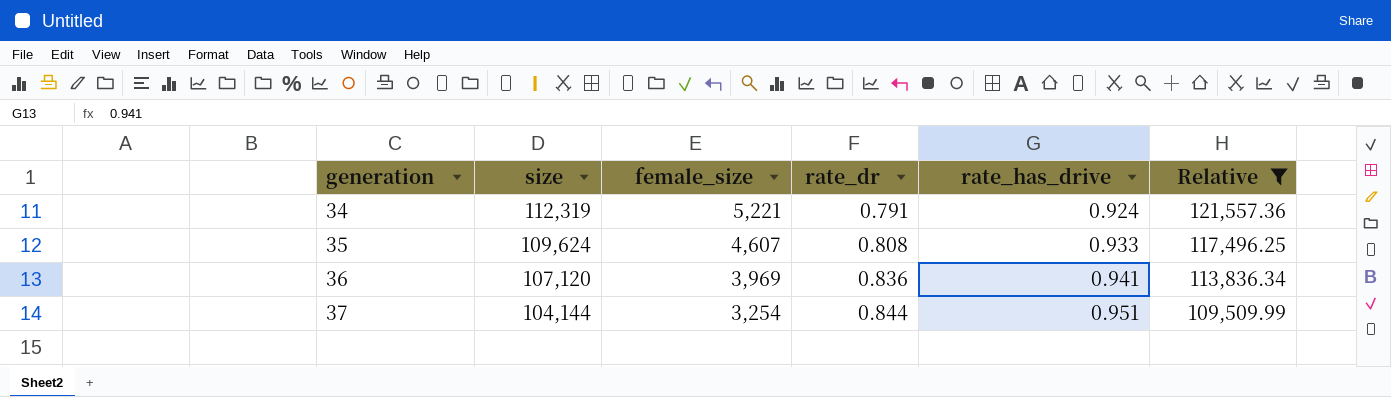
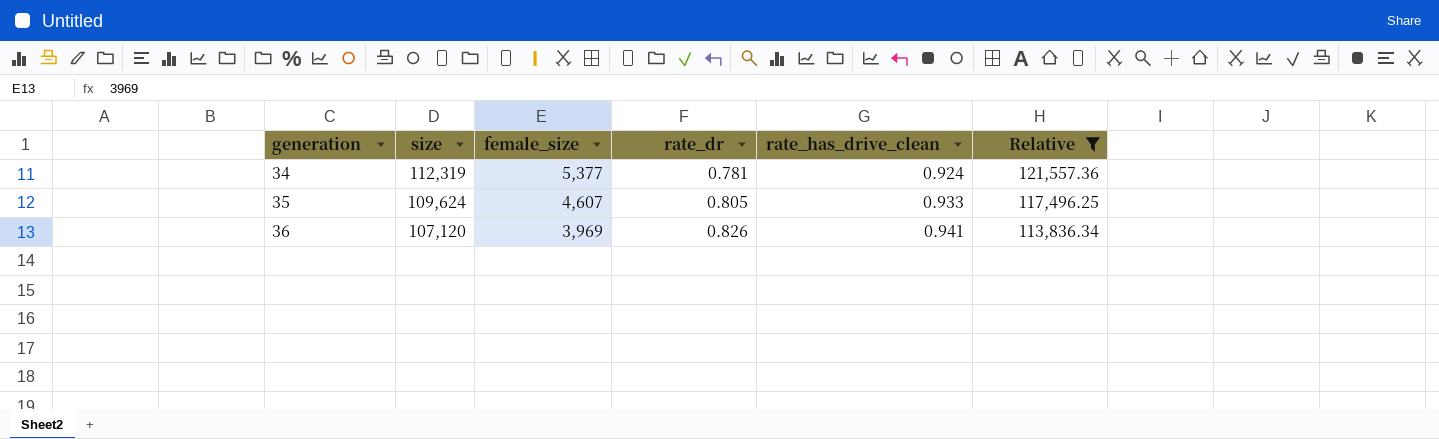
column name: rate_has_drive -> rate_has_drive_clean
row 37: 104,144 | 3,254 | 0.844 | 0.951 | 109,509.99 -> none
34 | female_size: 5,221 -> 5,377
34 | rate_dr: 0.791 -> 0.781
35 | rate_dr: 0.808 -> 0.805
36 | rate_dr: 0.836 -> 0.826

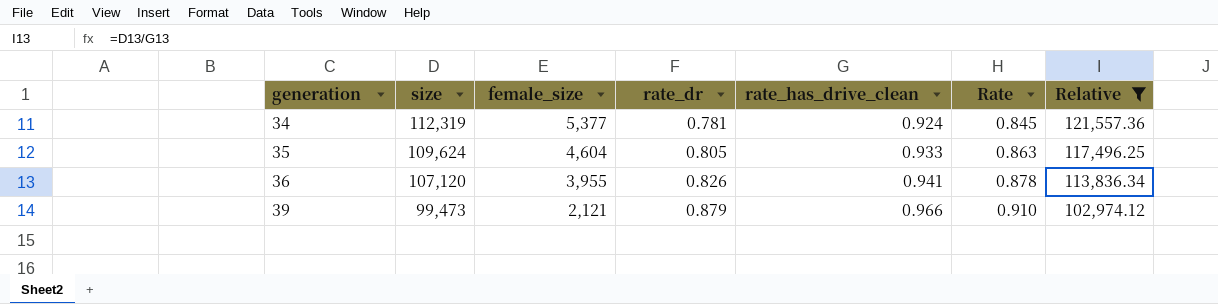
column Rate | formula: none -> [rate_dr] / [rate_has_drive_clean]
35 | female_size: 4,607 -> 4,604
36 | female_size: 3,969 -> 3,955
row 39: none -> 99,473 | 2,121 | 0.879 | 0.966 | 0.910 | 102,974.12

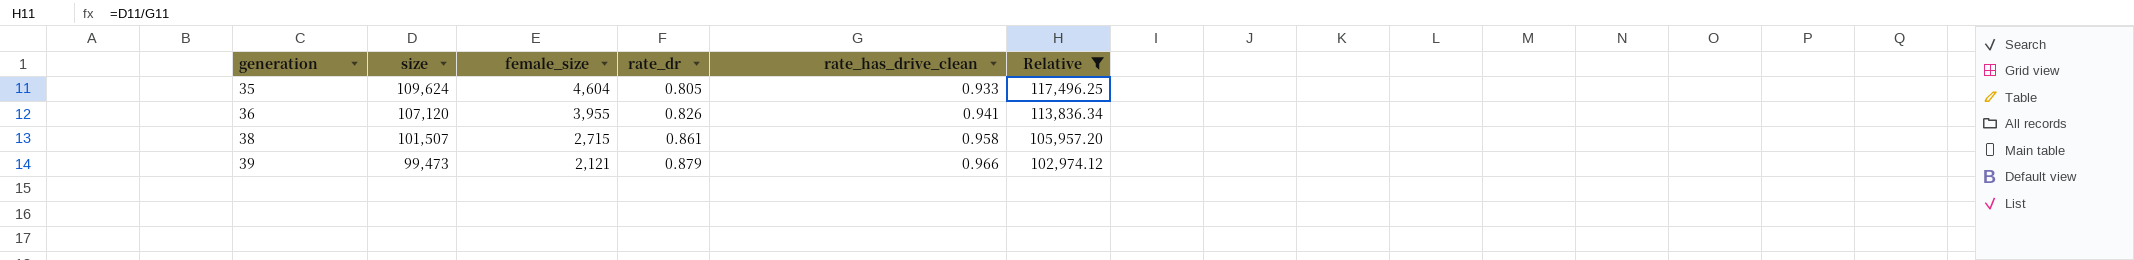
column Rate | formula: [rate_dr] / [rate_has_drive_clean] -> none
row 34: 112,319 | 5,377 | 0.781 | 0.924 | 0.845 | 121,557.36 -> none
row 38: none -> 101,507 | 2,715 | 0.861 | 0.958 | 105,957.20

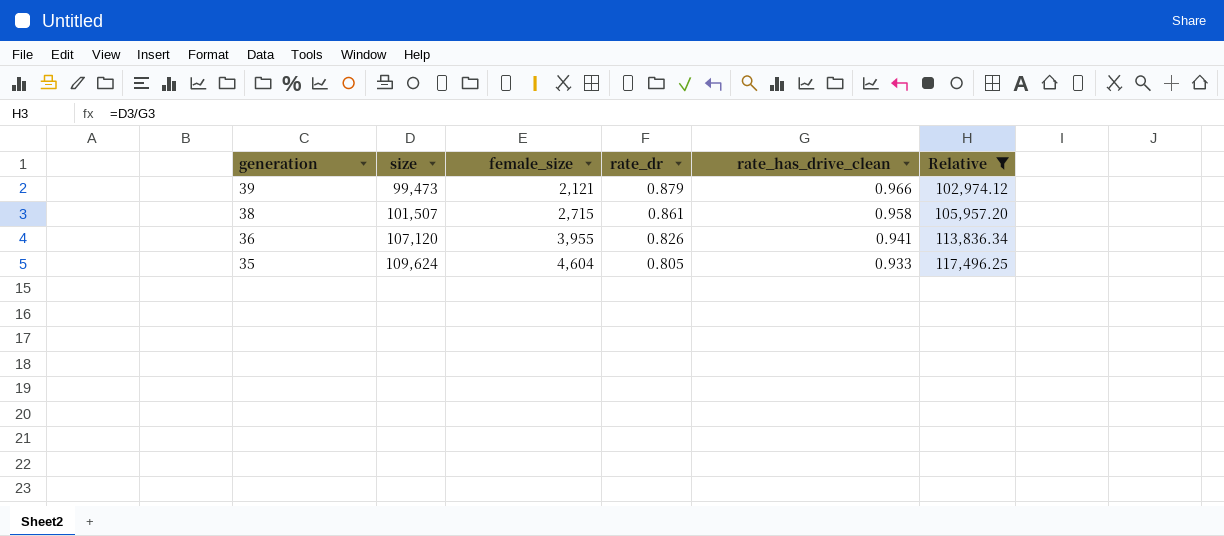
row order: generation ascending -> generation descending

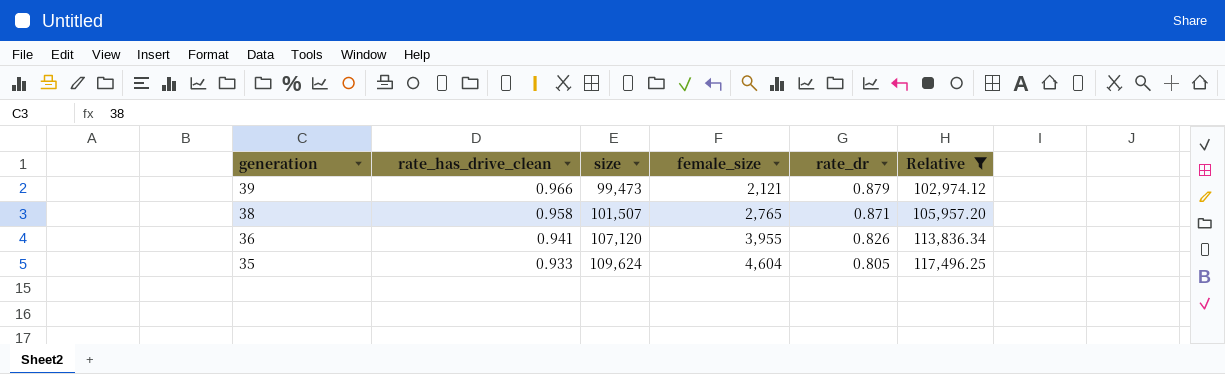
column rate_has_drive_clean | position: 5 -> 2
38 | female_size: 2,715 -> 2,765
38 | rate_dr: 0.861 -> 0.871

